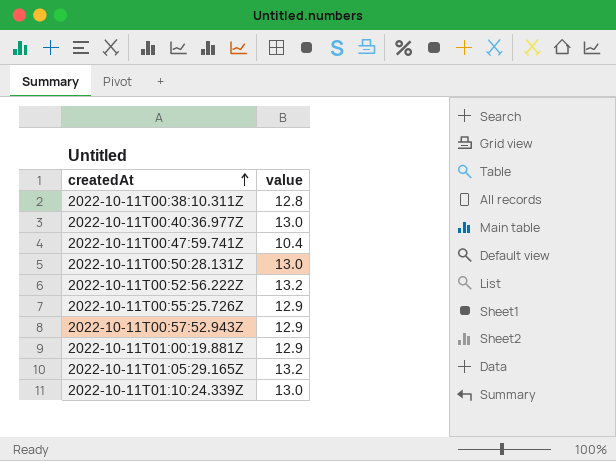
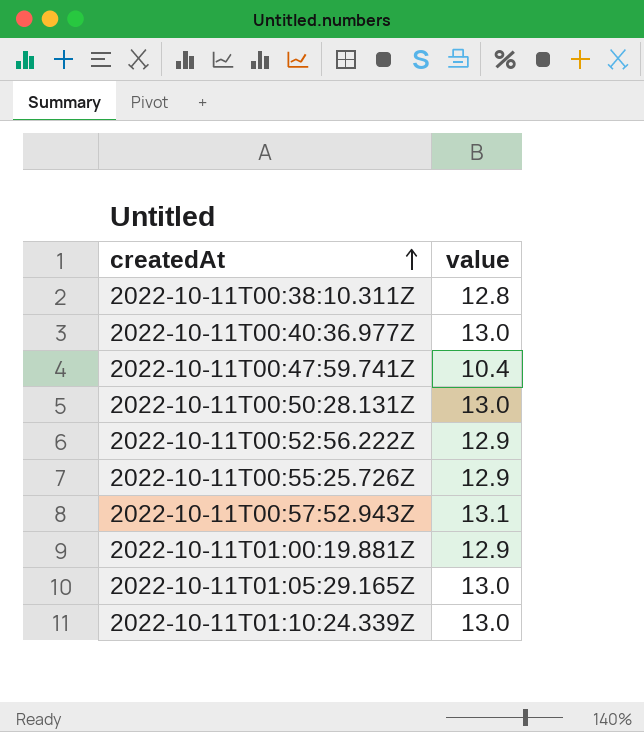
2022-10-11T00:52:56.222Z | value: 13.2 -> 12.9
2022-10-11T00:57:52.943Z | value: 12.9 -> 13.1
2022-10-11T01:05:29.165Z | value: 13.2 -> 13.0

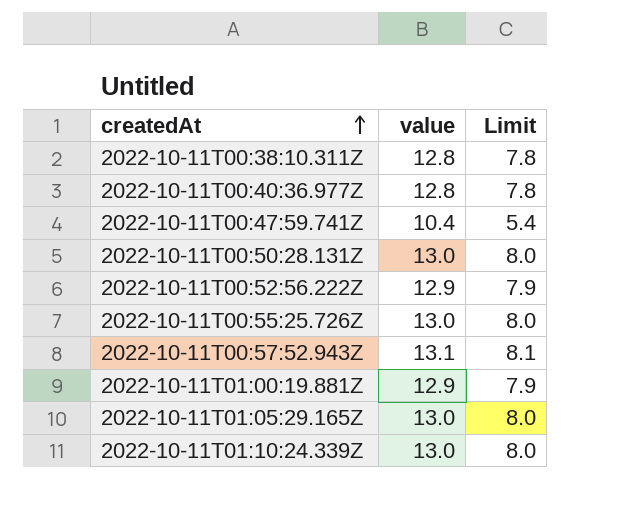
column Limit | formula: none -> [value] - 5
2022-10-11T00:40:36.977Z | value: 13.0 -> 12.8
2022-10-11T00:55:25.726Z | value: 12.9 -> 13.0

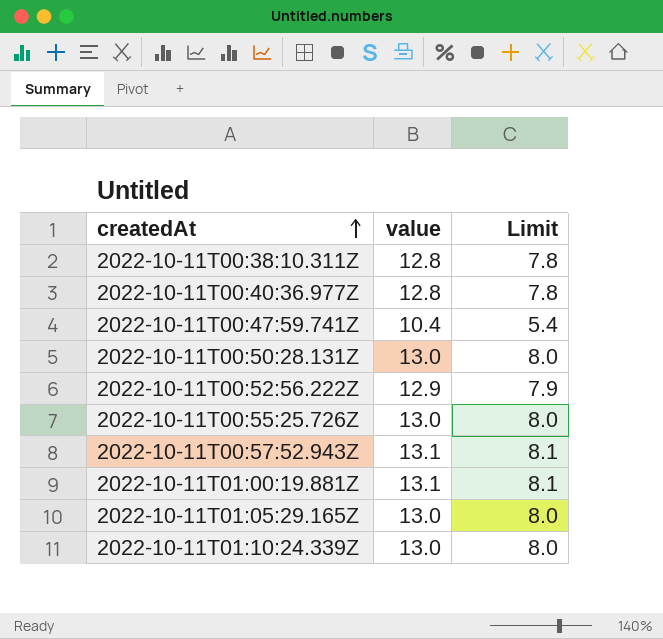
2022-10-11T01:00:19.881Z | value: 12.9 -> 13.1
2022-10-11T01:00:19.881Z | Limit: 7.9 -> 8.1

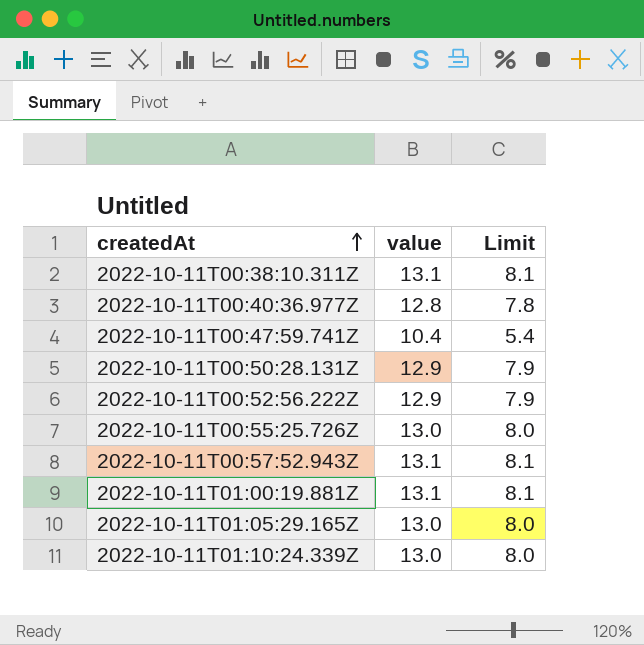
2022-10-11T00:38:10.311Z | value: 12.8 -> 13.1
2022-10-11T00:38:10.311Z | Limit: 7.8 -> 8.1
2022-10-11T00:50:28.131Z | value: 13.0 -> 12.9
2022-10-11T00:50:28.131Z | Limit: 8.0 -> 7.9

